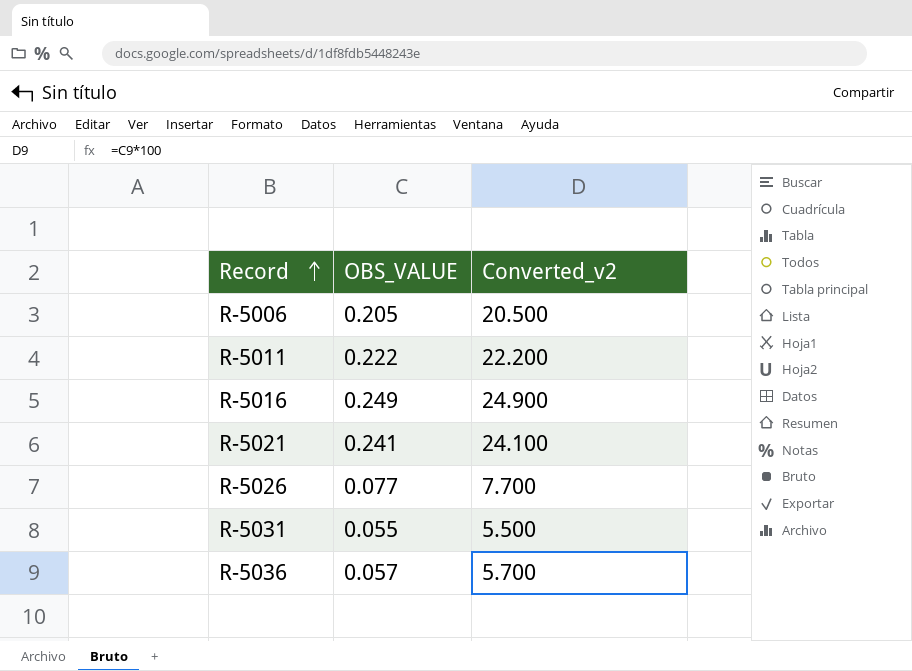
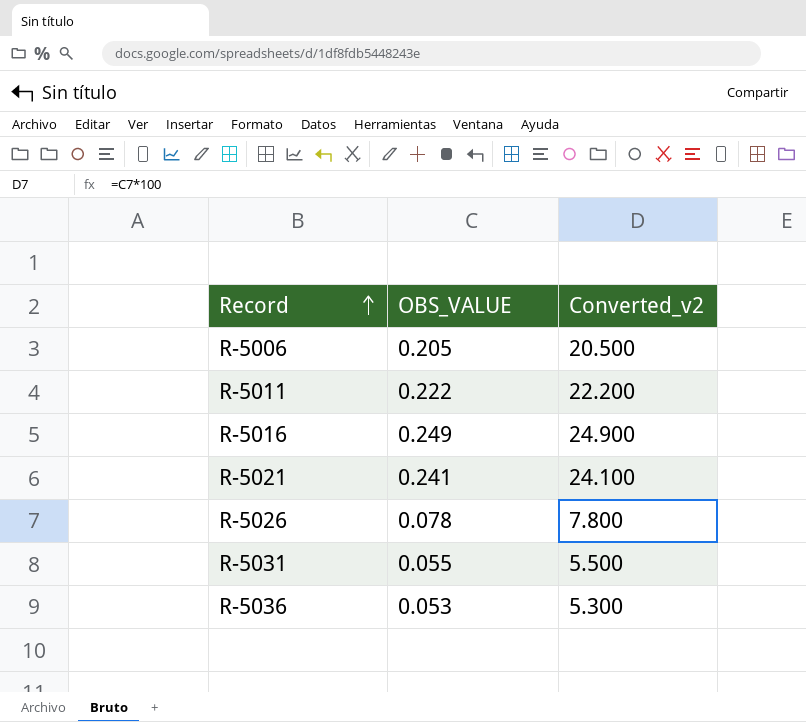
R-5026 | OBS_VALUE: 0.077 -> 0.078
R-5026 | Converted_v2: 7.700 -> 7.800
R-5036 | OBS_VALUE: 0.057 -> 0.053
R-5036 | Converted_v2: 5.700 -> 5.300

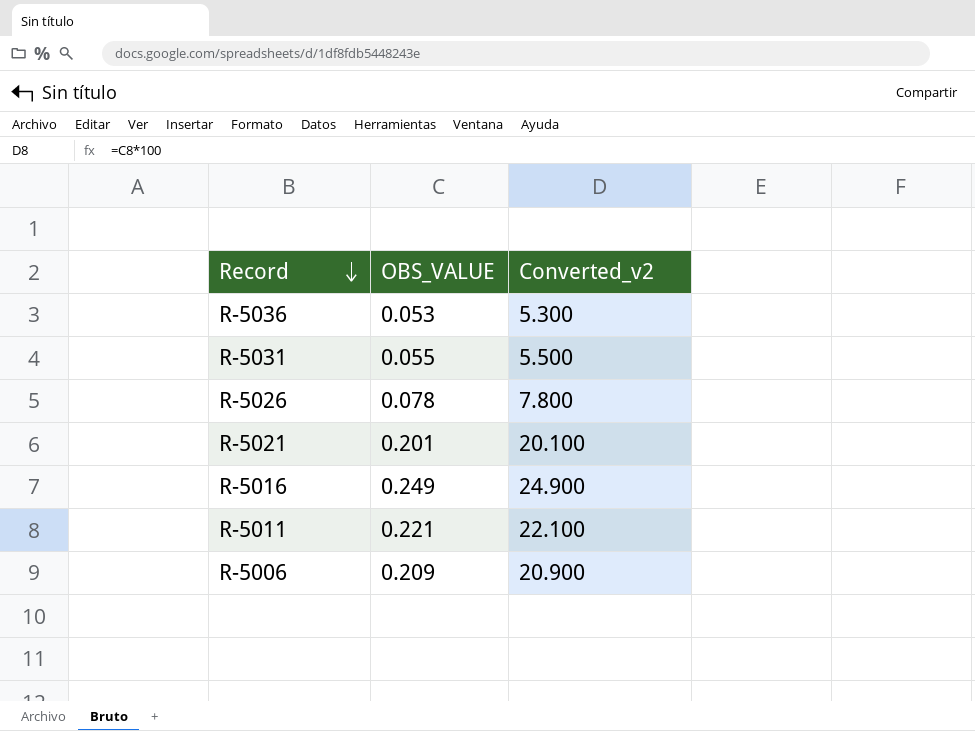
row order: Record ascending -> Record descending
R-5021 | OBS_VALUE: 0.241 -> 0.201
R-5021 | Converted_v2: 24.100 -> 20.100
R-5011 | OBS_VALUE: 0.222 -> 0.221
R-5011 | Converted_v2: 22.200 -> 22.100
R-5006 | OBS_VALUE: 0.205 -> 0.209
R-5006 | Converted_v2: 20.500 -> 20.900

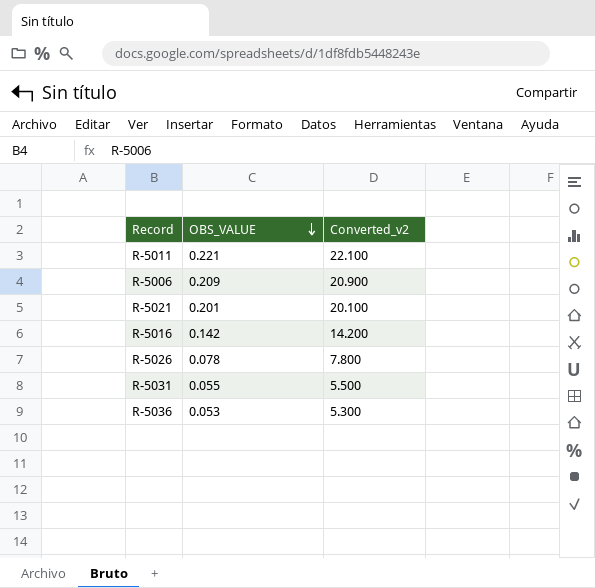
row order: Record descending -> OBS_VALUE descending
R-5016 | OBS_VALUE: 0.249 -> 0.142
R-5016 | Converted_v2: 24.900 -> 14.200

